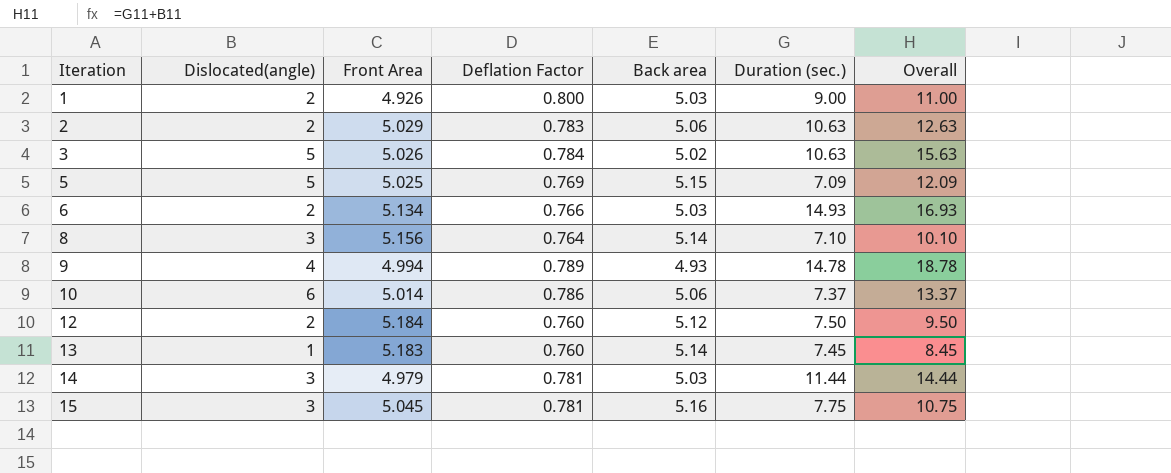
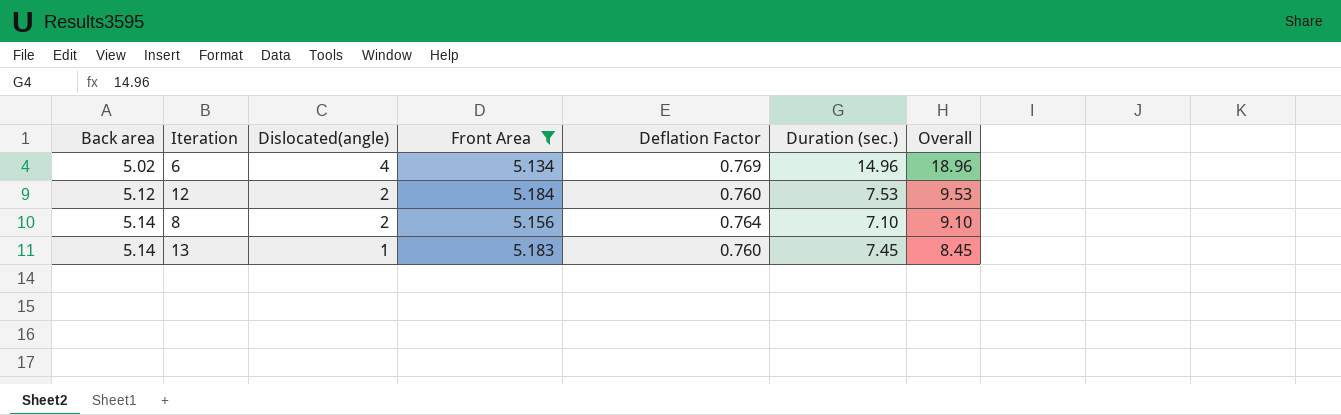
filter: none -> Front Area >= 5.134
row order: Iteration ascending -> Back area ascending
column Back area | position: 5 -> 1
6 | Back area: 5.03 -> 5.02
6 | Dislocated(angle): 2 -> 4
6 | Deflation Factor: 0.766 -> 0.769
6 | Duration (sec.): 14.93 -> 14.96
6 | Overall: 16.93 -> 18.96
12 | Duration (sec.): 7.50 -> 7.53
12 | Overall: 9.50 -> 9.53
8 | Dislocated(angle): 3 -> 2
8 | Overall: 10.10 -> 9.10

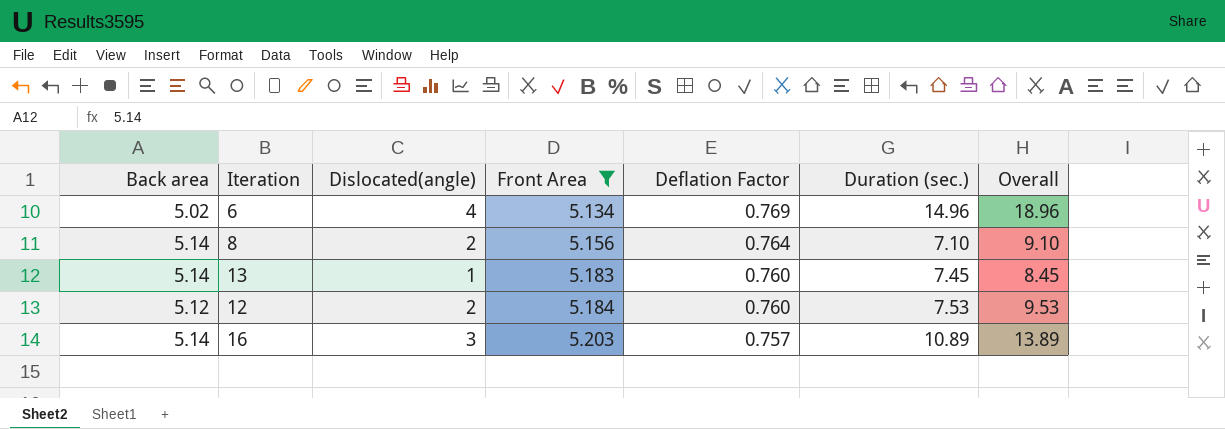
row order: Back area ascending -> Front Area ascending
row 16: none -> 5.14 | 3 | 5.203 | 0.757 | 10.89 | 13.89

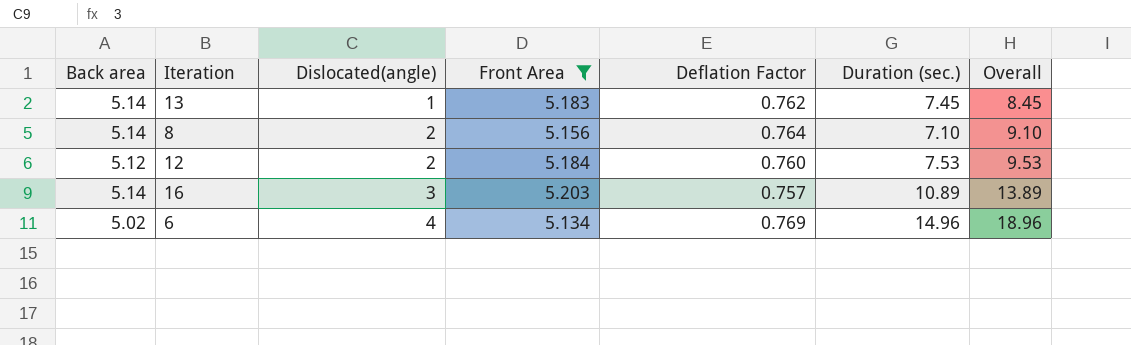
row order: Front Area ascending -> Dislocated(angle) ascending
13 | Deflation Factor: 0.760 -> 0.762

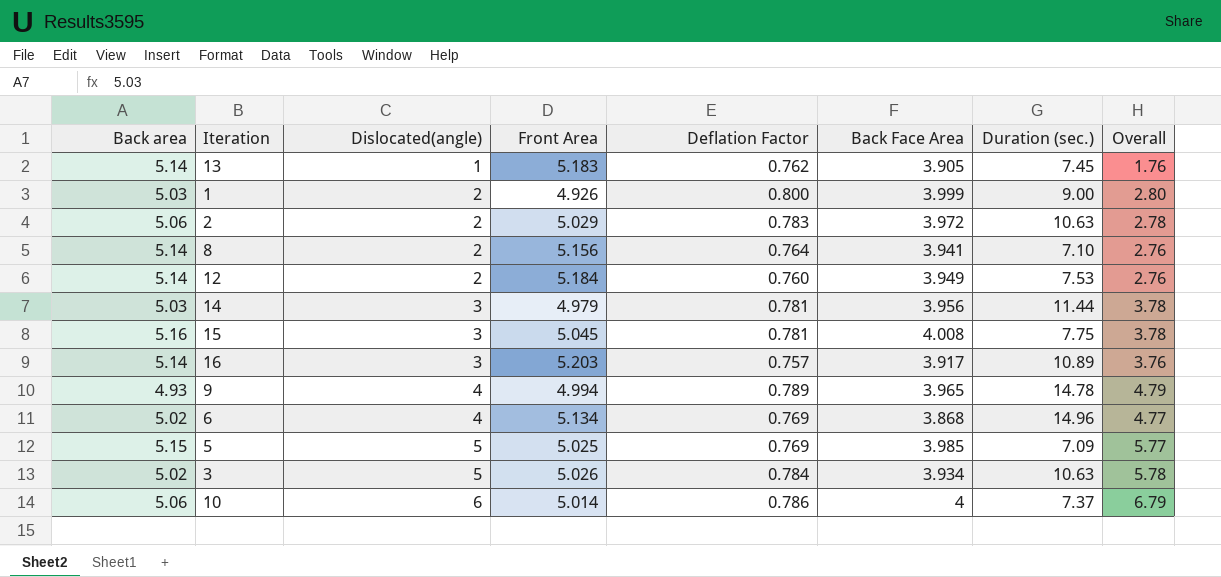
filter: Front Area >= 5.134 -> none
column Back Face Area | position: none -> 6
column Overall | formula: [Dislocated(angle)] + [Duration (sec.)] -> [Dislocated(angle)] + [Deflation Factor]
12 | Back area: 5.12 -> 5.14

